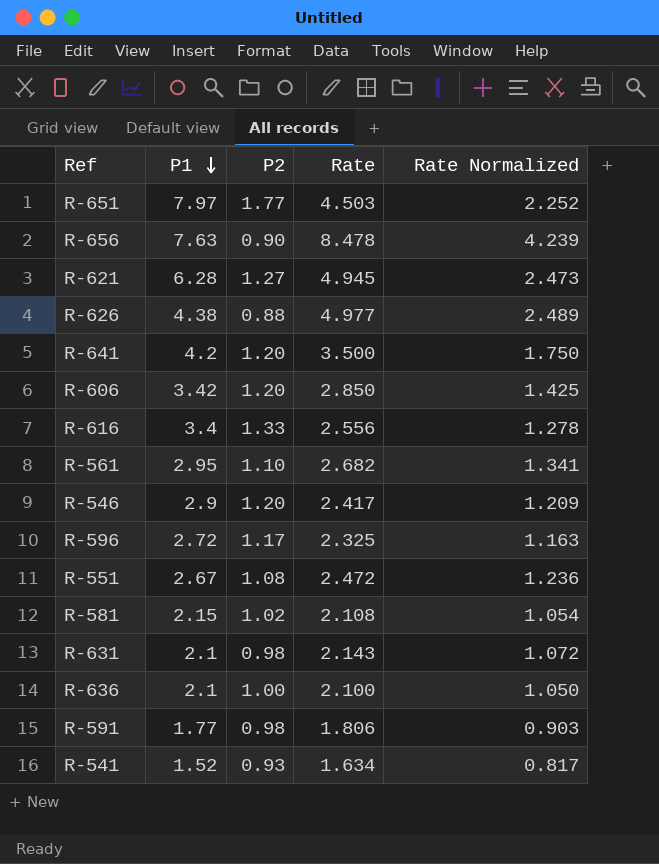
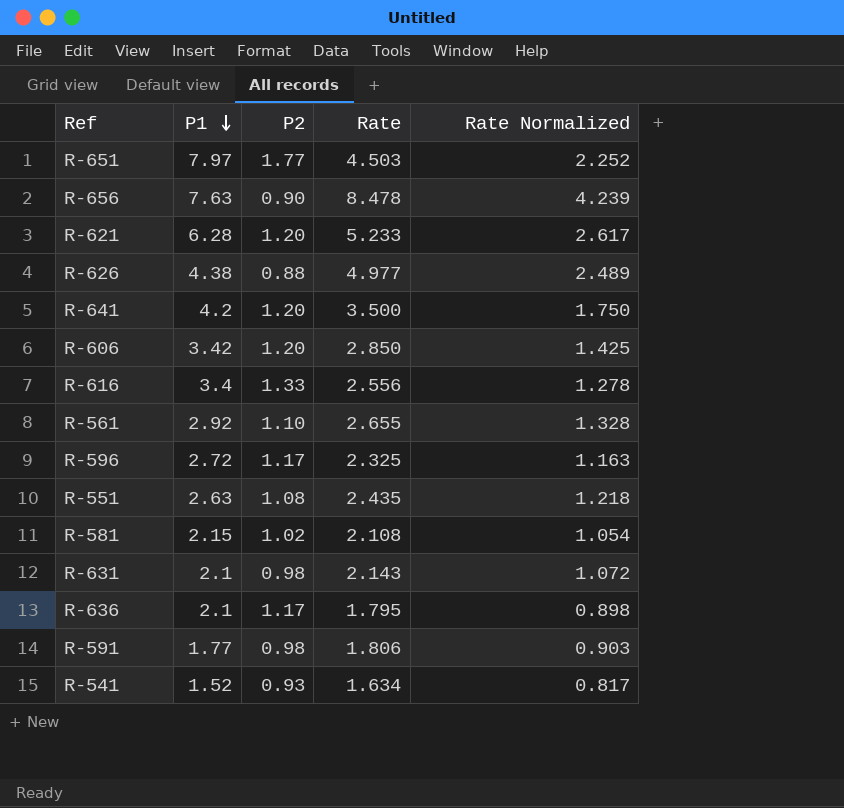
row R-546: 2.9 | 1.20 | 2.417 | 1.209 -> none
R-621 | P2: 1.27 -> 1.20
R-621 | Rate: 4.945 -> 5.233
R-621 | Rate Normalized: 2.473 -> 2.617
R-561 | P1: 2.95 -> 2.92
R-561 | Rate: 2.682 -> 2.655
R-561 | Rate Normalized: 1.341 -> 1.328
R-551 | P1: 2.67 -> 2.63
R-551 | Rate: 2.472 -> 2.435
R-551 | Rate Normalized: 1.236 -> 1.218
R-636 | P2: 1.00 -> 1.17
R-636 | Rate: 2.100 -> 1.795
R-636 | Rate Normalized: 1.050 -> 0.898

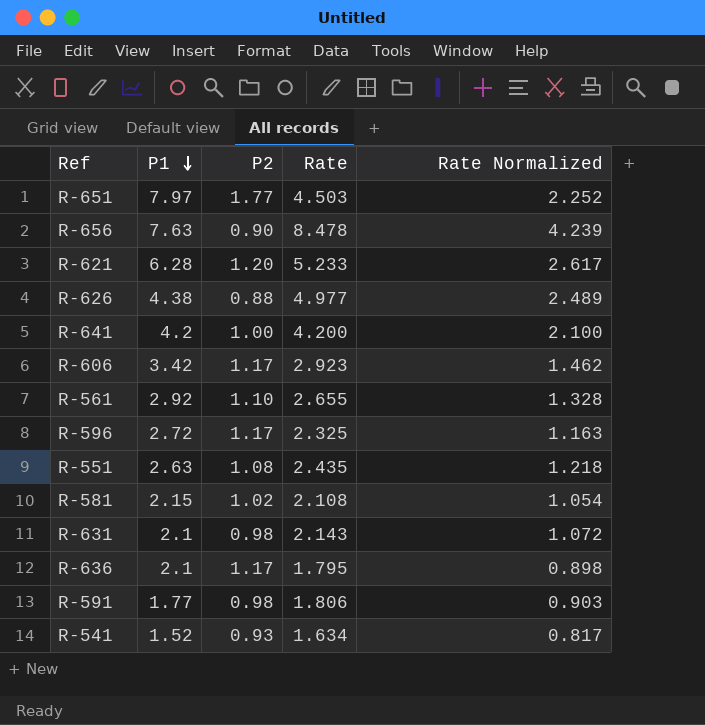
row R-616: 3.4 | 1.33 | 2.556 | 1.278 -> none
R-641 | P2: 1.20 -> 1.00
R-641 | Rate: 3.500 -> 4.200
R-641 | Rate Normalized: 1.750 -> 2.100
R-606 | P2: 1.20 -> 1.17
R-606 | Rate: 2.850 -> 2.923
R-606 | Rate Normalized: 1.425 -> 1.462

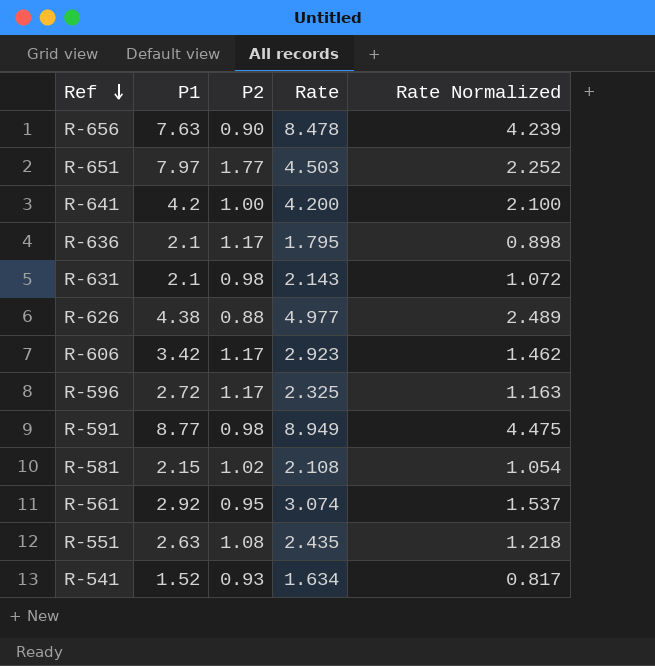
row order: P1 descending -> Ref descending
row R-621: 6.28 | 1.20 | 5.233 | 2.617 -> none
R-591 | P1: 1.77 -> 8.77
R-591 | Rate: 1.806 -> 8.949
R-591 | Rate Normalized: 0.903 -> 4.475
R-561 | P2: 1.10 -> 0.95
R-561 | Rate: 2.655 -> 3.074
R-561 | Rate Normalized: 1.328 -> 1.537

